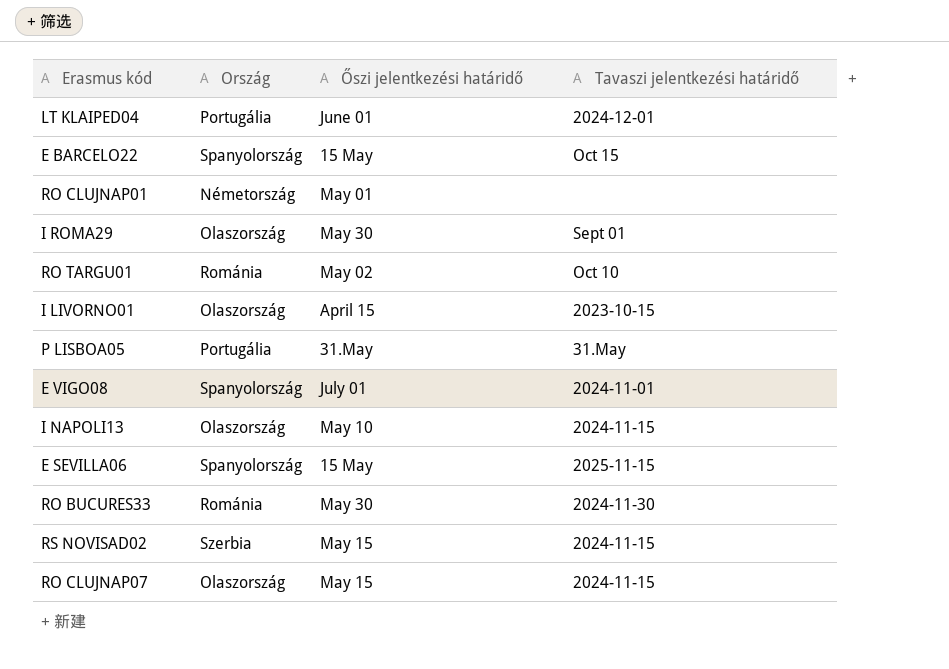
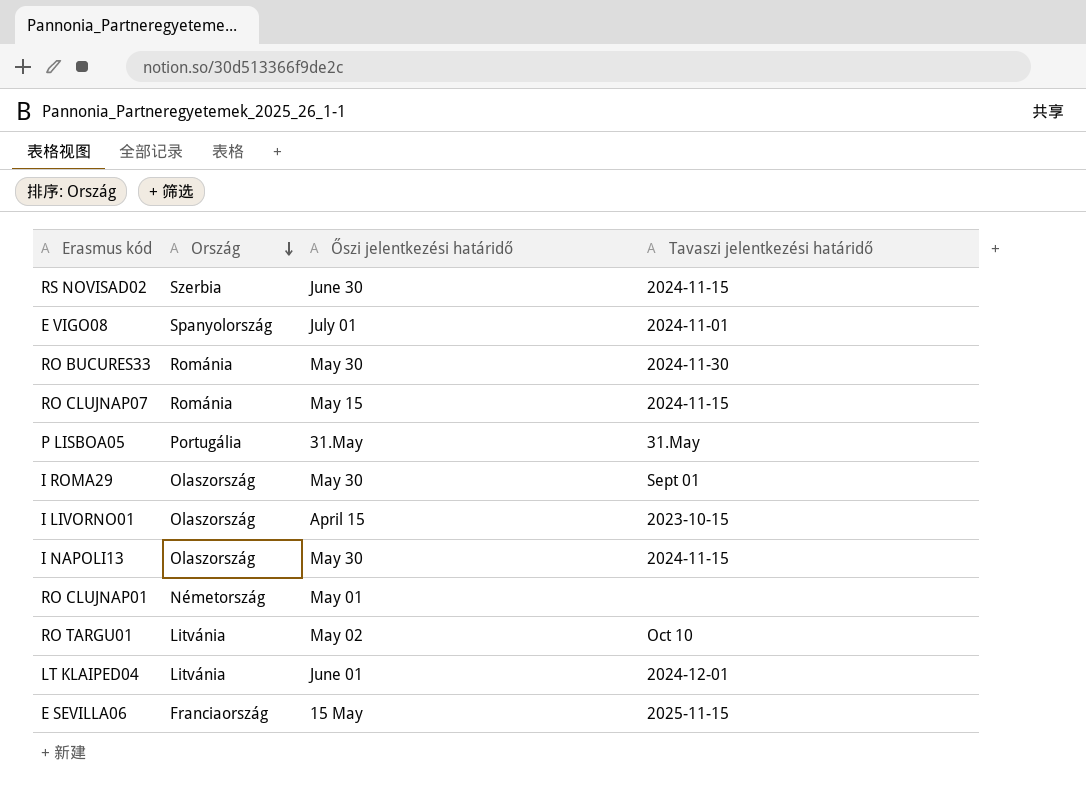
row order: none -> Ország descending
row E BARCELO22: Spanyolország | 15 May | Oct 15 -> none
RS NOVISAD02 | Őszi jelentkezési határidő: May 15 -> June 30
RO CLUJNAP07 | Ország: Olaszország -> Románia
I NAPOLI13 | Őszi jelentkezési határidő: May 10 -> May 30
RO TARGU01 | Ország: Románia -> Litvánia
LT KLAIPED04 | Ország: Portugália -> Litvánia
E SEVILLA06 | Ország: Spanyolország -> Franciaország

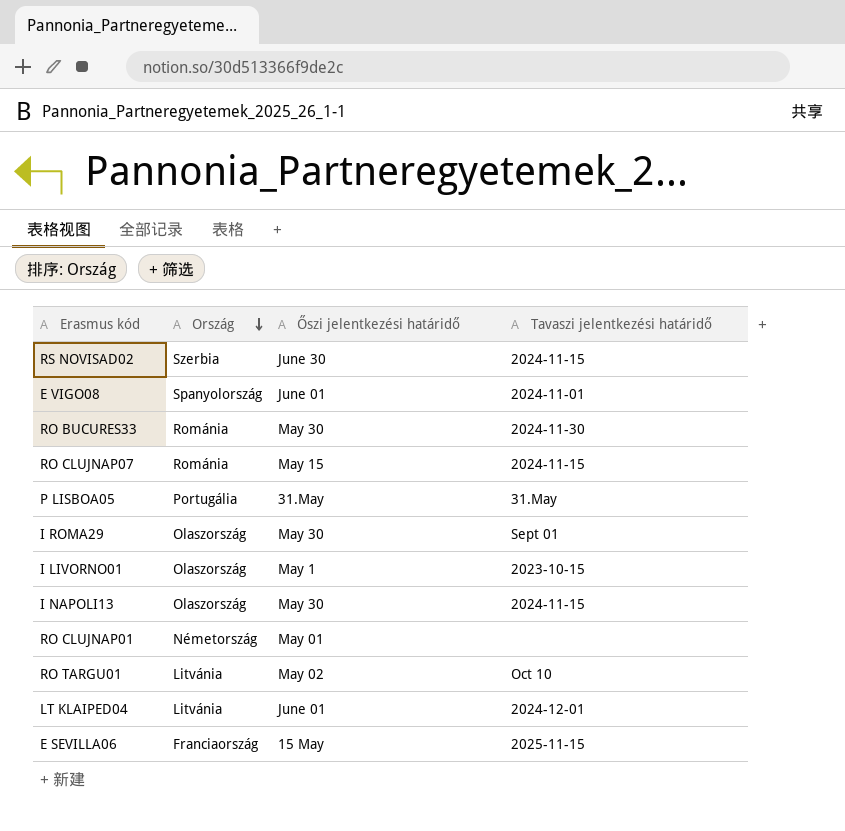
E VIGO08 | Őszi jelentkezési határidő: July 01 -> June 01
I LIVORNO01 | Őszi jelentkezési határidő: April 15 -> May 1

